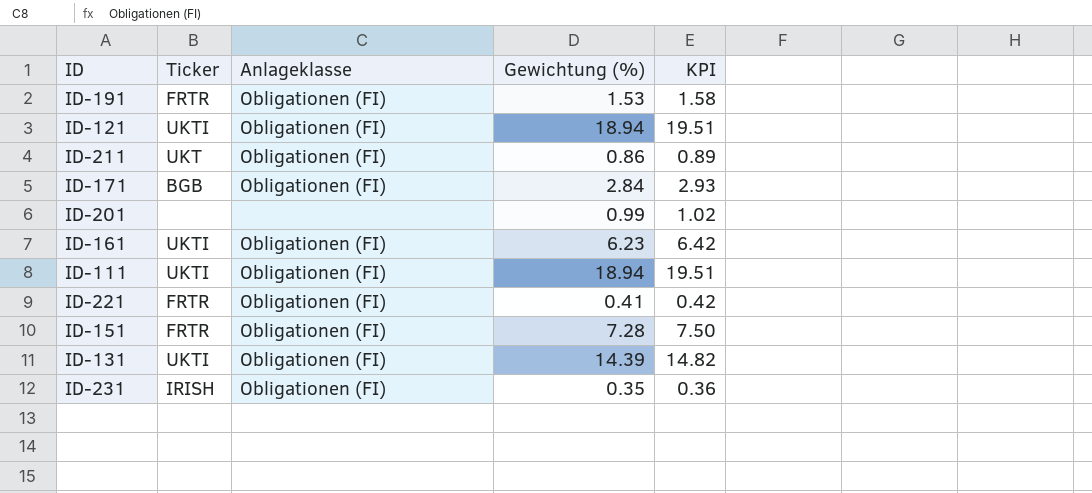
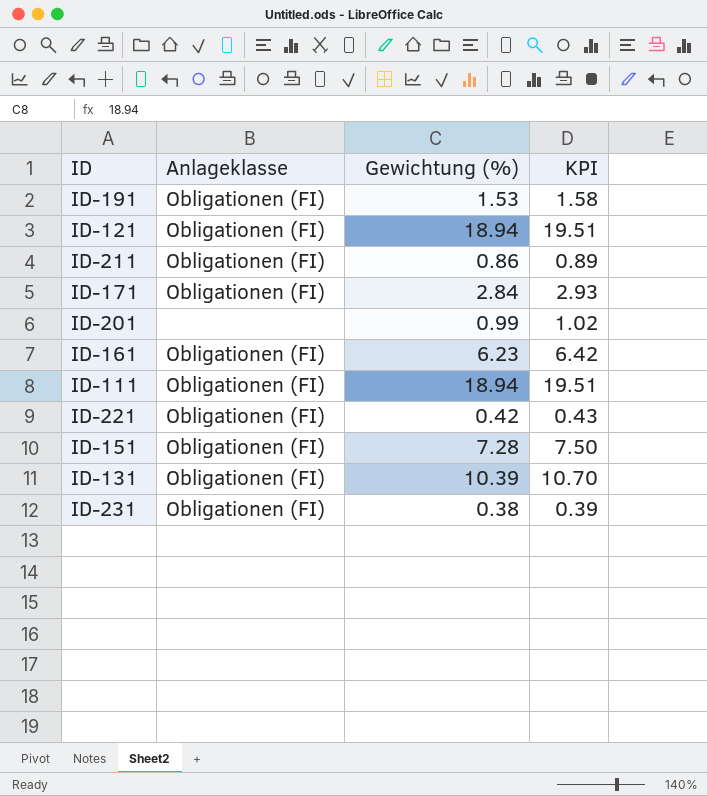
column Ticker | position: 2 -> none
ID-221 | Gewichtung (%): 0.41 -> 0.42
ID-221 | KPI: 0.42 -> 0.43
ID-131 | Gewichtung (%): 14.39 -> 10.39
ID-131 | KPI: 14.82 -> 10.70
ID-231 | Gewichtung (%): 0.35 -> 0.38
ID-231 | KPI: 0.36 -> 0.39

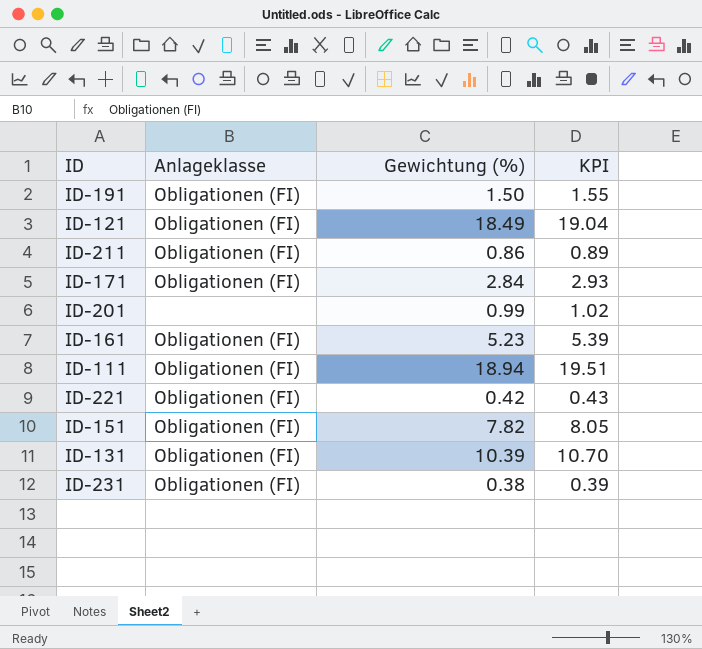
ID-191 | Gewichtung (%): 1.53 -> 1.50
ID-191 | KPI: 1.58 -> 1.55
ID-121 | Gewichtung (%): 18.94 -> 18.49
ID-121 | KPI: 19.51 -> 19.04
ID-161 | Gewichtung (%): 6.23 -> 5.23
ID-161 | KPI: 6.42 -> 5.39
ID-151 | Gewichtung (%): 7.28 -> 7.82
ID-151 | KPI: 7.50 -> 8.05

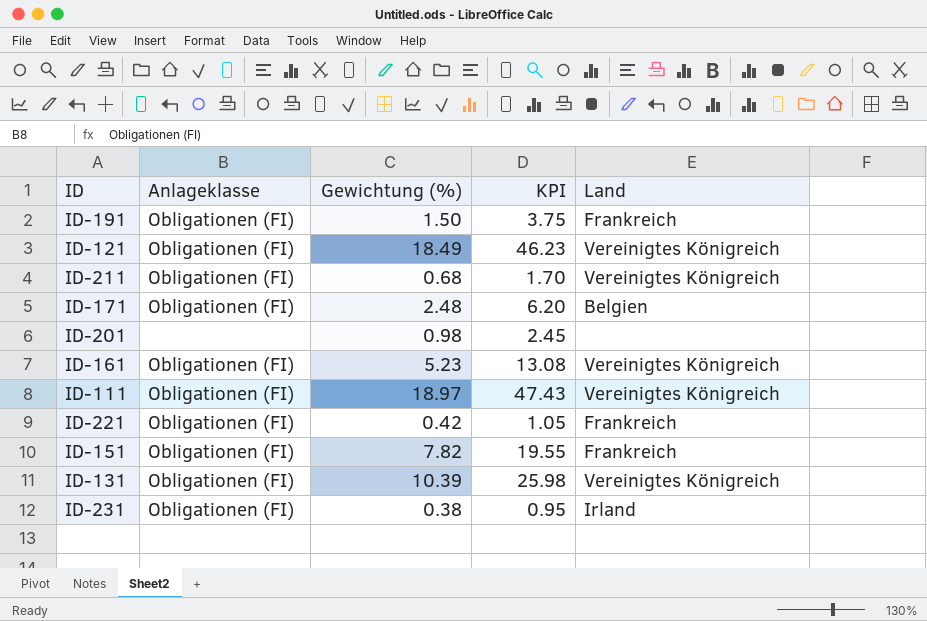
column KPI | formula: [Gewichtung (%)] * 1.03 -> [Gewichtung (%)] * 2.5
column Land | position: none -> 5
ID-211 | Gewichtung (%): 0.86 -> 0.68
ID-171 | Gewichtung (%): 2.84 -> 2.48
ID-201 | Gewichtung (%): 0.99 -> 0.98
ID-111 | Gewichtung (%): 18.94 -> 18.97

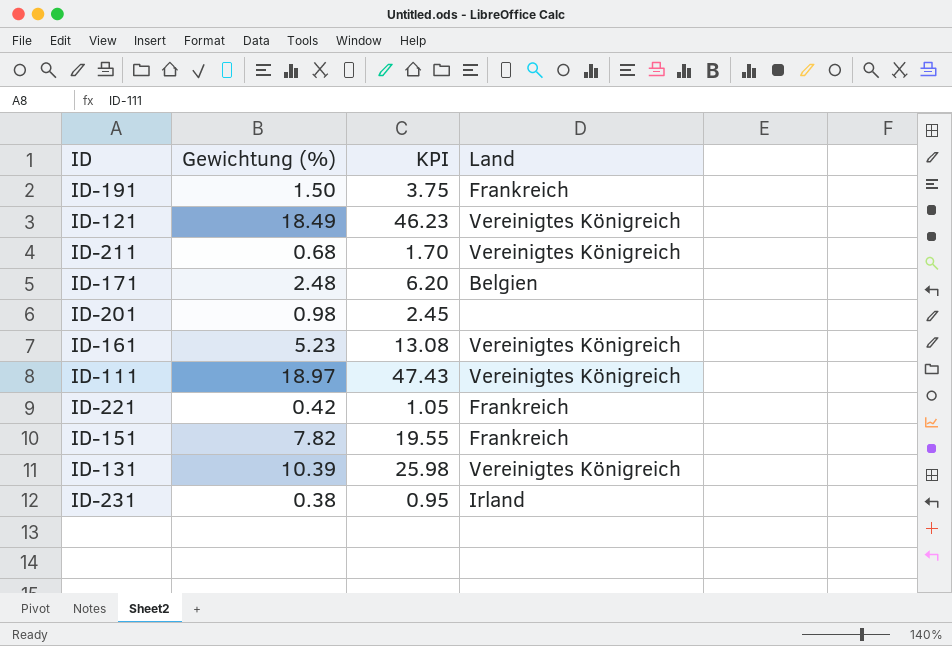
column Anlageklasse | position: 2 -> none

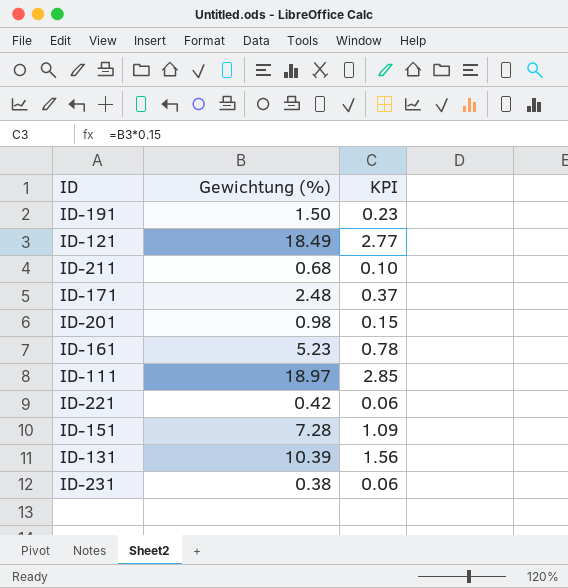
column Land | position: 4 -> none
column KPI | formula: [Gewichtung (%)] * 2.5 -> [Gewichtung (%)] * 0.15
ID-151 | Gewichtung (%): 7.82 -> 7.28

